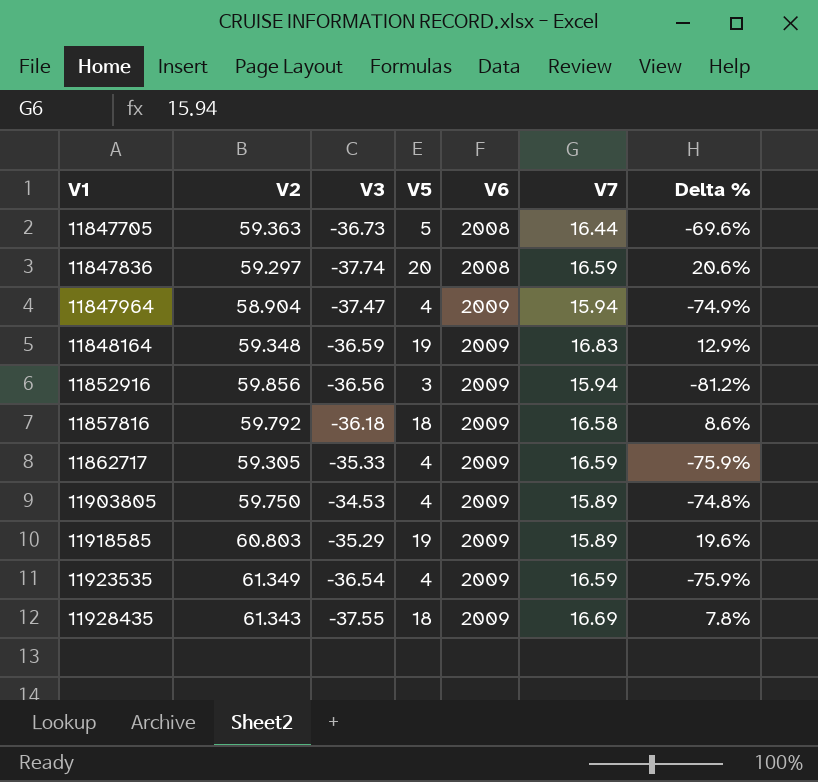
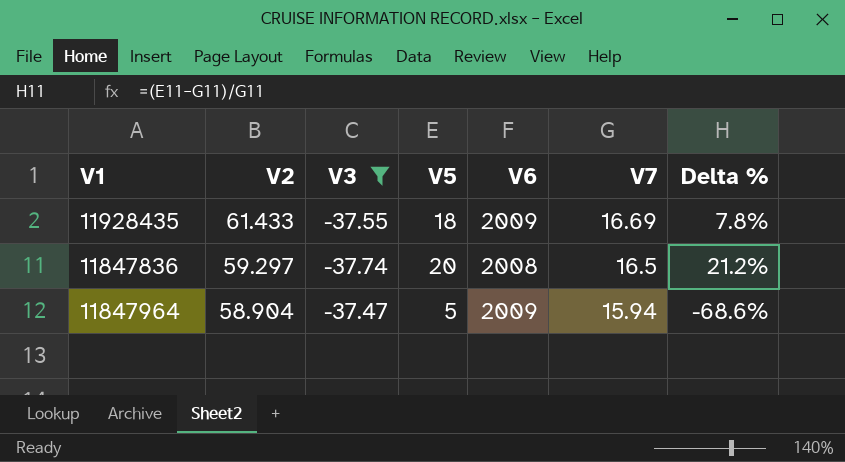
filter: none -> V3 <= -37.47
row order: V1 ascending -> V2 descending
11928435 | V2: 61.343 -> 61.433
11847836 | V7: 16.59 -> 16.5
11847836 | Delta %: 20.6% -> 21.2%
11847964 | V5: 4 -> 5
11847964 | Delta %: -74.9% -> -68.6%

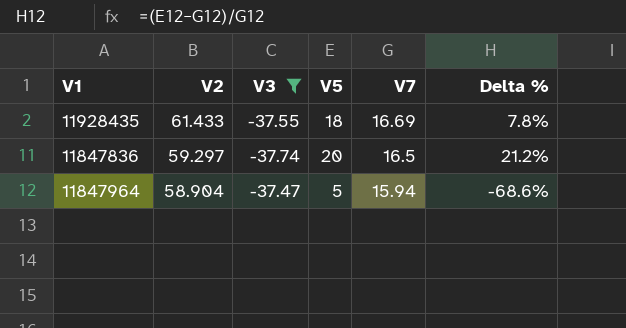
column V6 | position: 5 -> none

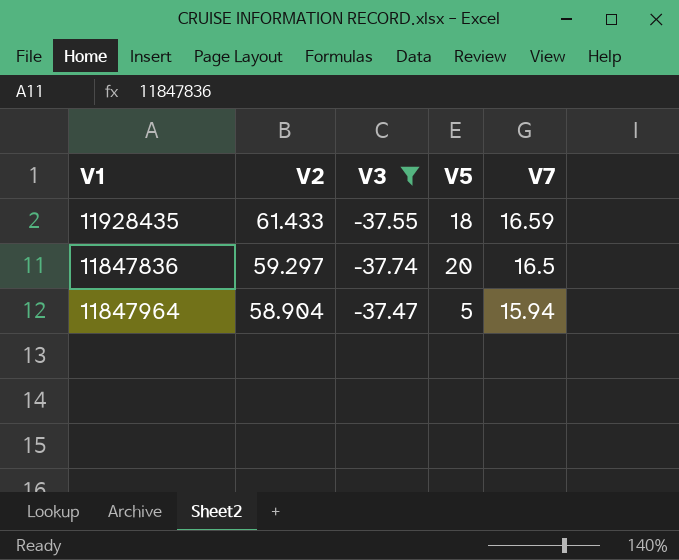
column Delta % | formula: ([V5] - [V7]) / [V7] -> none
11928435 | V7: 16.69 -> 16.59

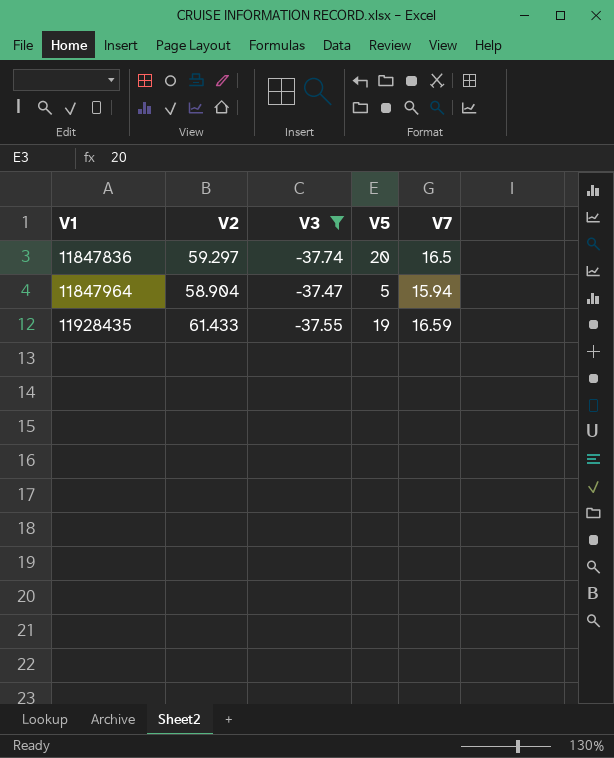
row order: V2 descending -> V1 ascending
11928435 | V5: 18 -> 19

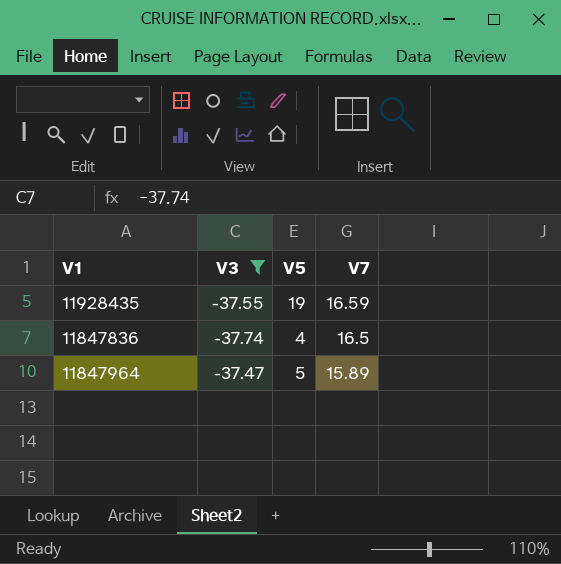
row order: V1 ascending -> V7 descending
column V2 | position: 2 -> none
11847836 | V5: 20 -> 4
11847964 | V7: 15.94 -> 15.89

